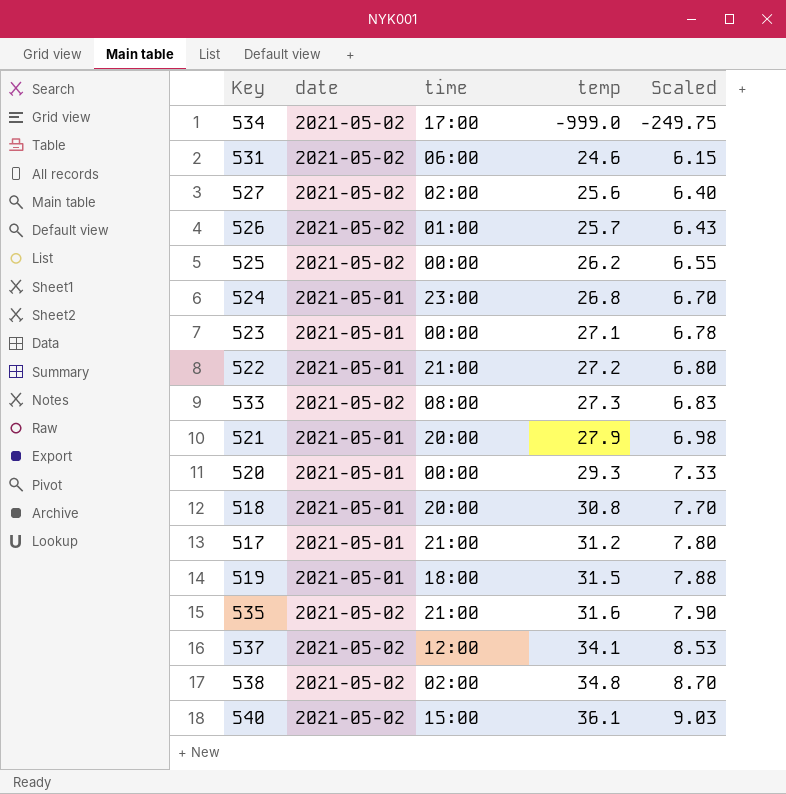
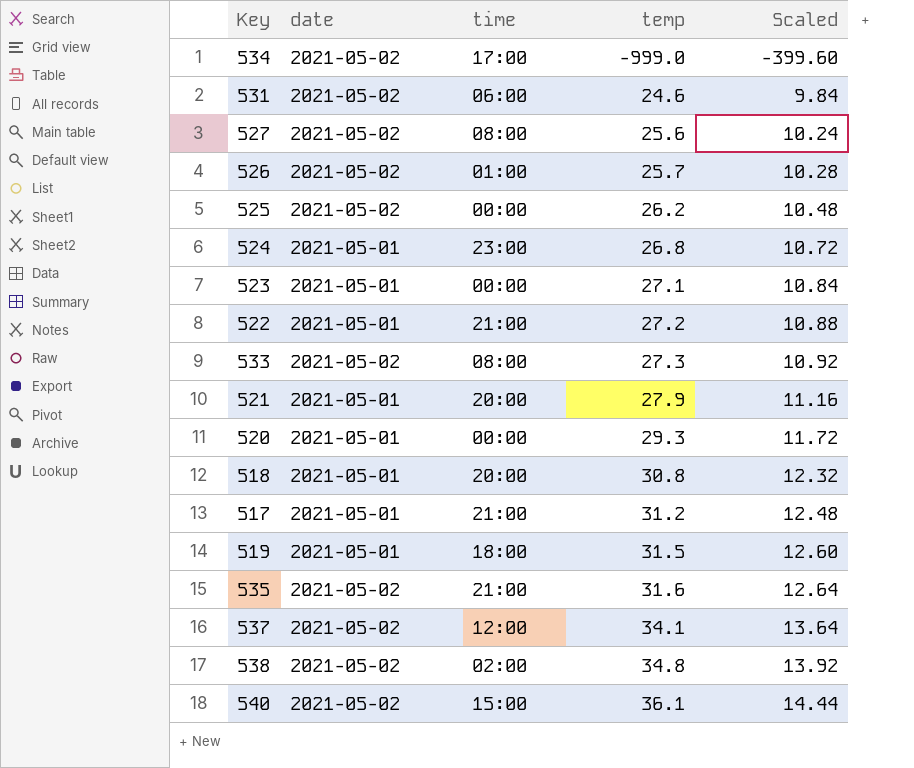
column Scaled | formula: [temp] * 0.25 -> [temp] * 0.4
527 | time: 02:00 -> 08:00

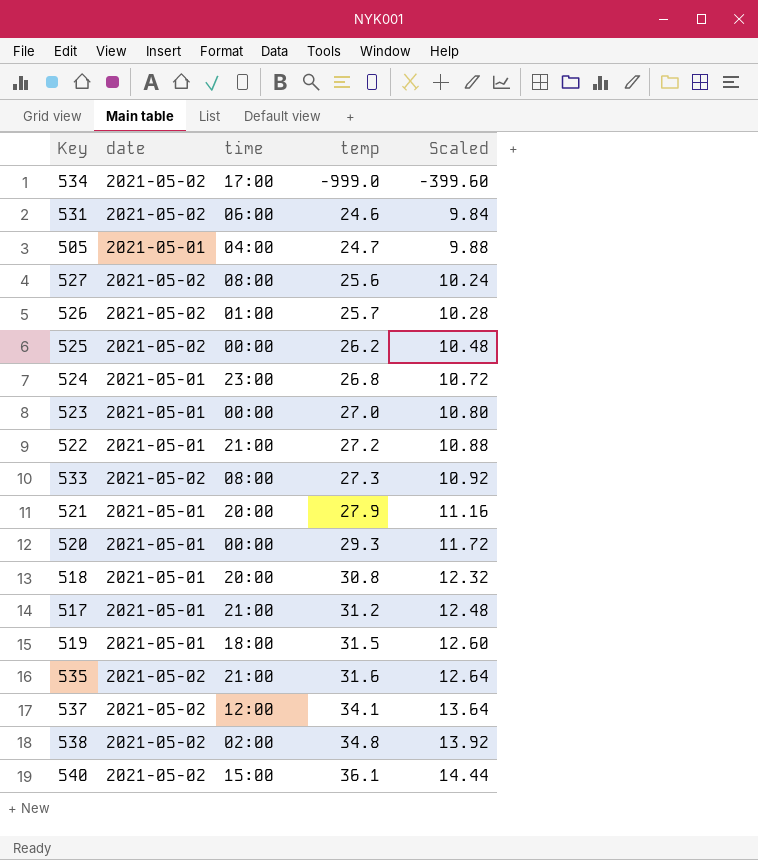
row 505: none -> 2021-05-01 | 04:00 | 24.7 | 9.88
523 | temp: 27.1 -> 27.0
523 | Scaled: 10.84 -> 10.80

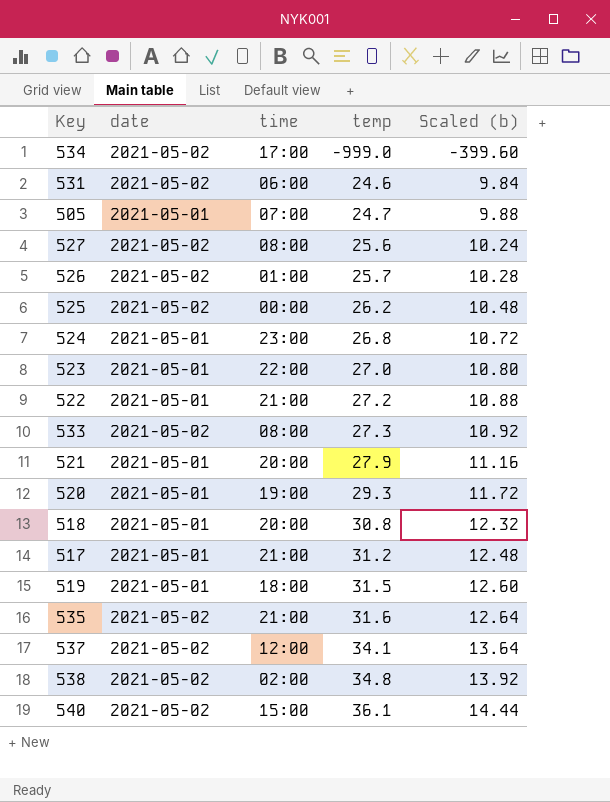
column name: Scaled -> Scaled (b)
505 | time: 04:00 -> 07:00
523 | time: 00:00 -> 22:00
520 | time: 00:00 -> 19:00

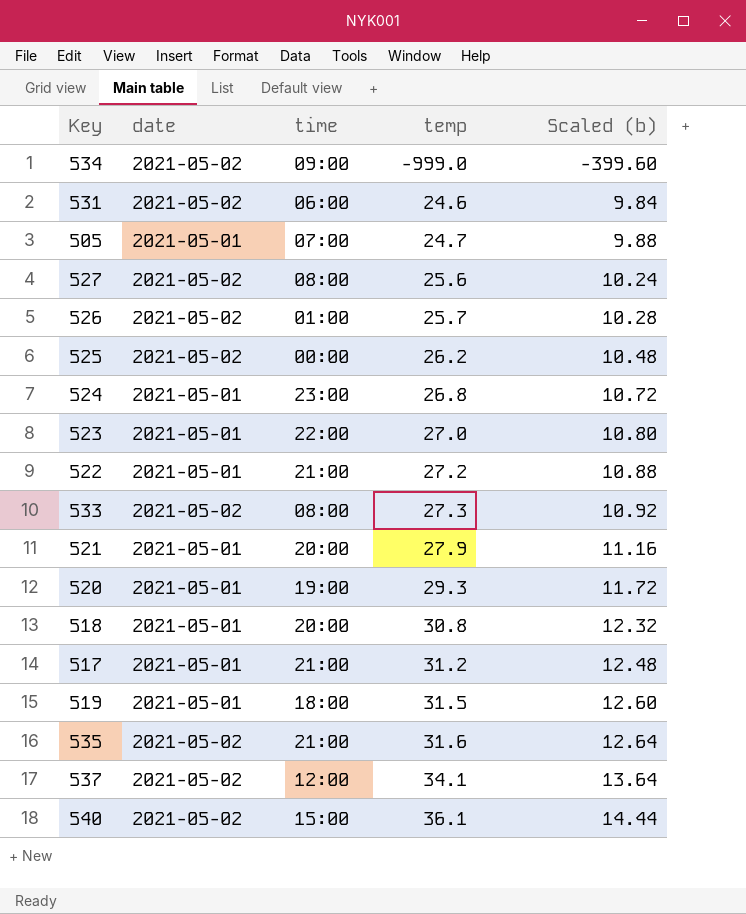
row 538: 2021-05-02 | 02:00 | 34.8 | 13.92 -> none
534 | time: 17:00 -> 09:00

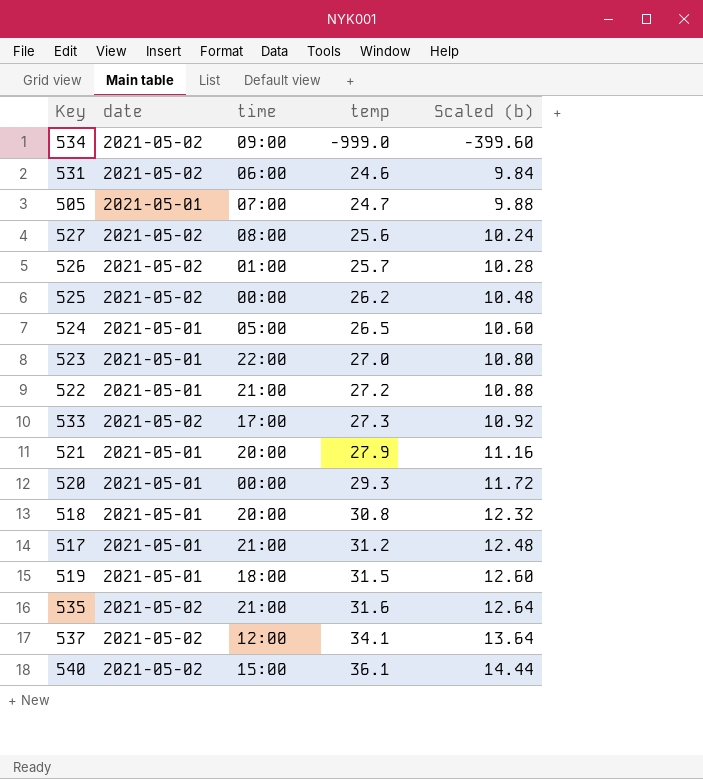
524 | time: 23:00 -> 05:00
524 | temp: 26.8 -> 26.5
524 | Scaled (b): 10.72 -> 10.60
533 | time: 08:00 -> 17:00
520 | time: 19:00 -> 00:00

